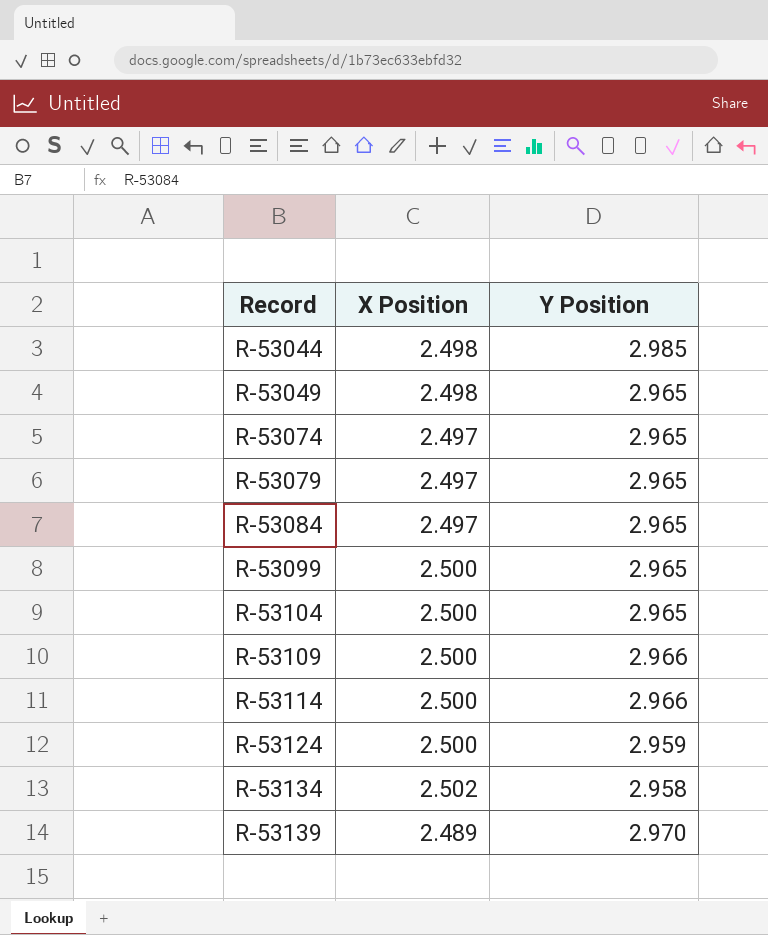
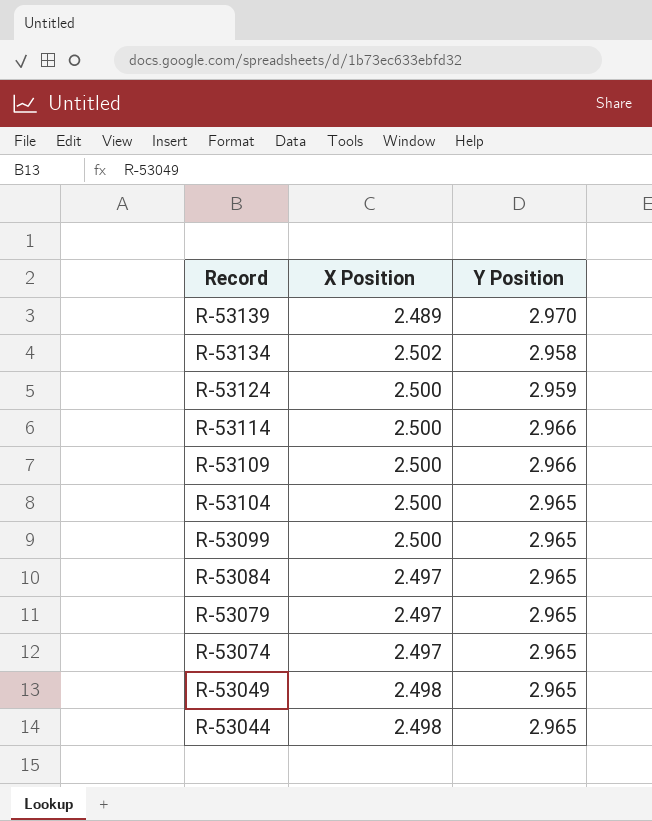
row order: Record ascending -> Record descending
R-53044 | Y Position: 2.985 -> 2.965

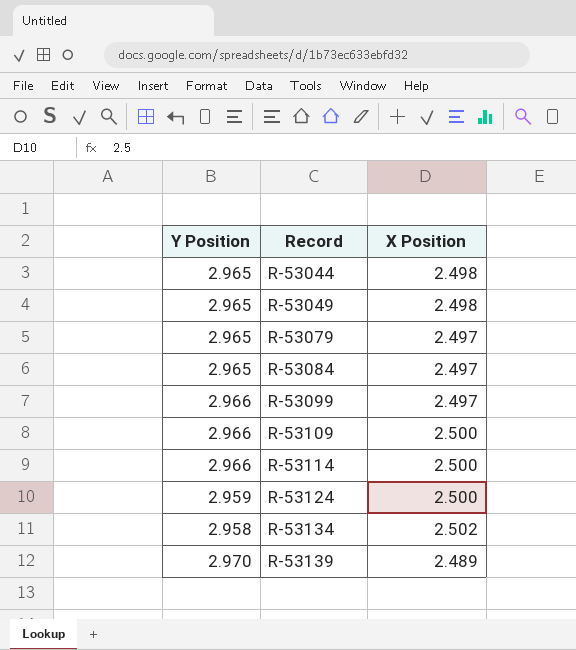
row order: Record descending -> Record ascending
column Y Position | position: 3 -> 1
row R-53104: 2.500 | 2.965 -> none
row R-53074: 2.497 | 2.965 -> none
R-53099 | Y Position: 2.965 -> 2.966
R-53099 | X Position: 2.500 -> 2.497

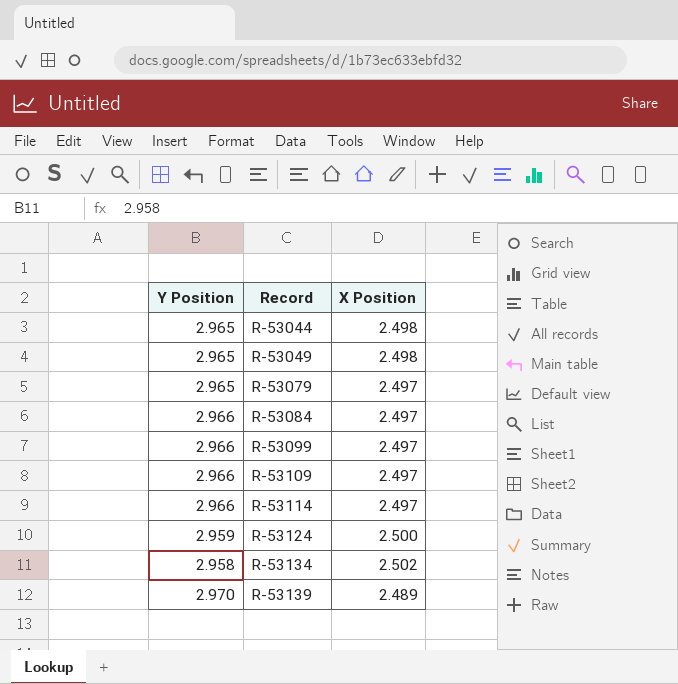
R-53084 | Y Position: 2.965 -> 2.966
R-53109 | X Position: 2.500 -> 2.497
R-53114 | X Position: 2.500 -> 2.497

